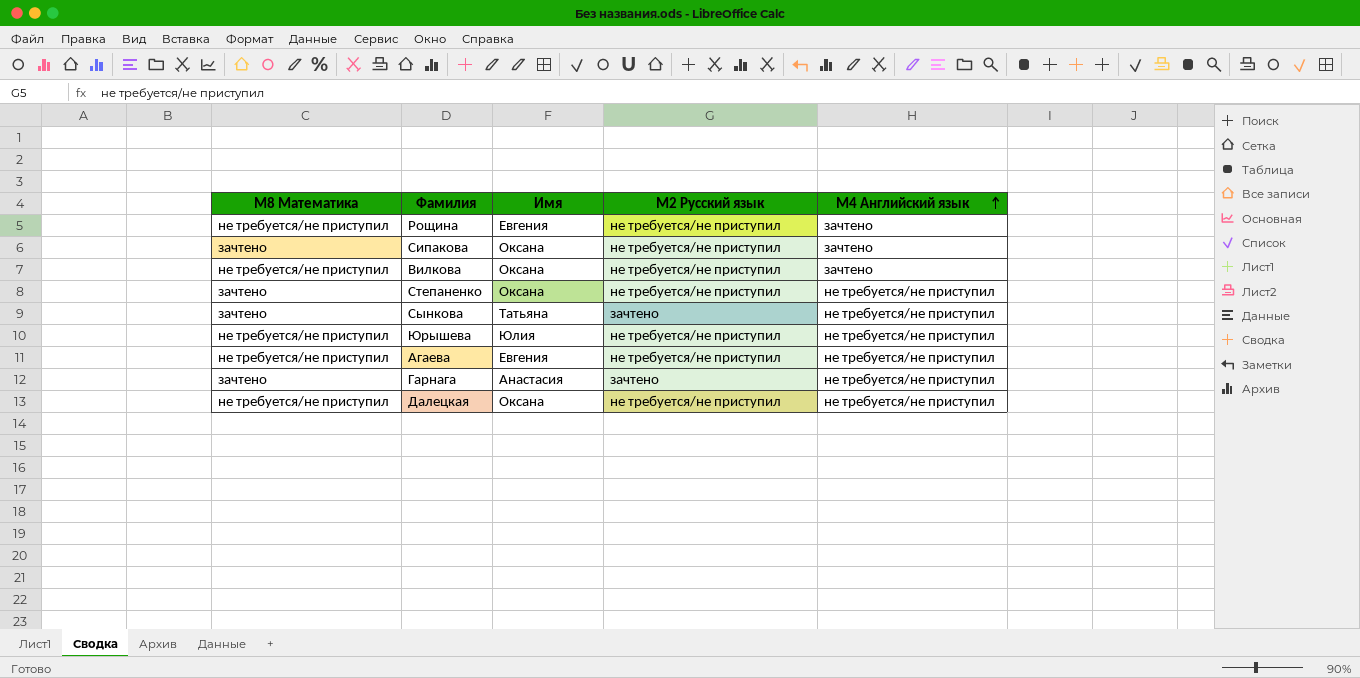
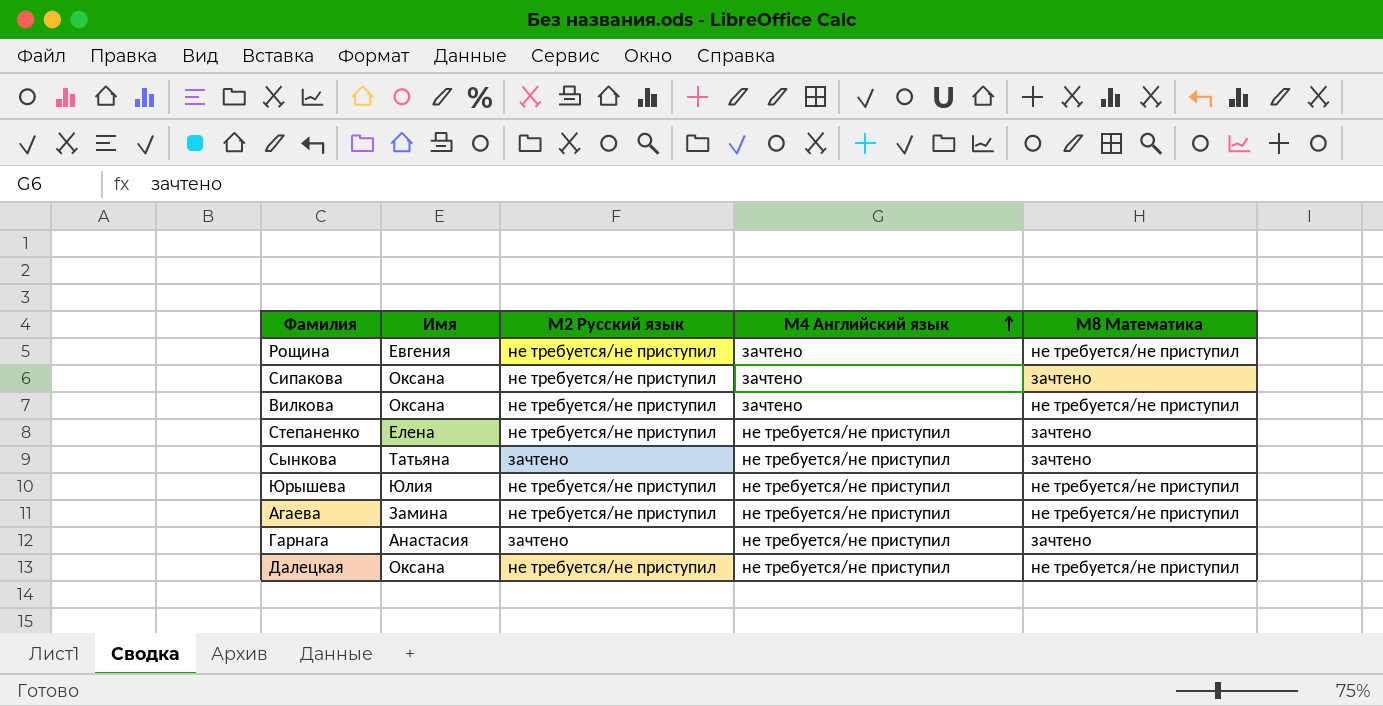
column М8 Математика | position: 1 -> 5
Степаненко | Имя: Оксана -> Елена
Агаева | Имя: Евгения -> Замина

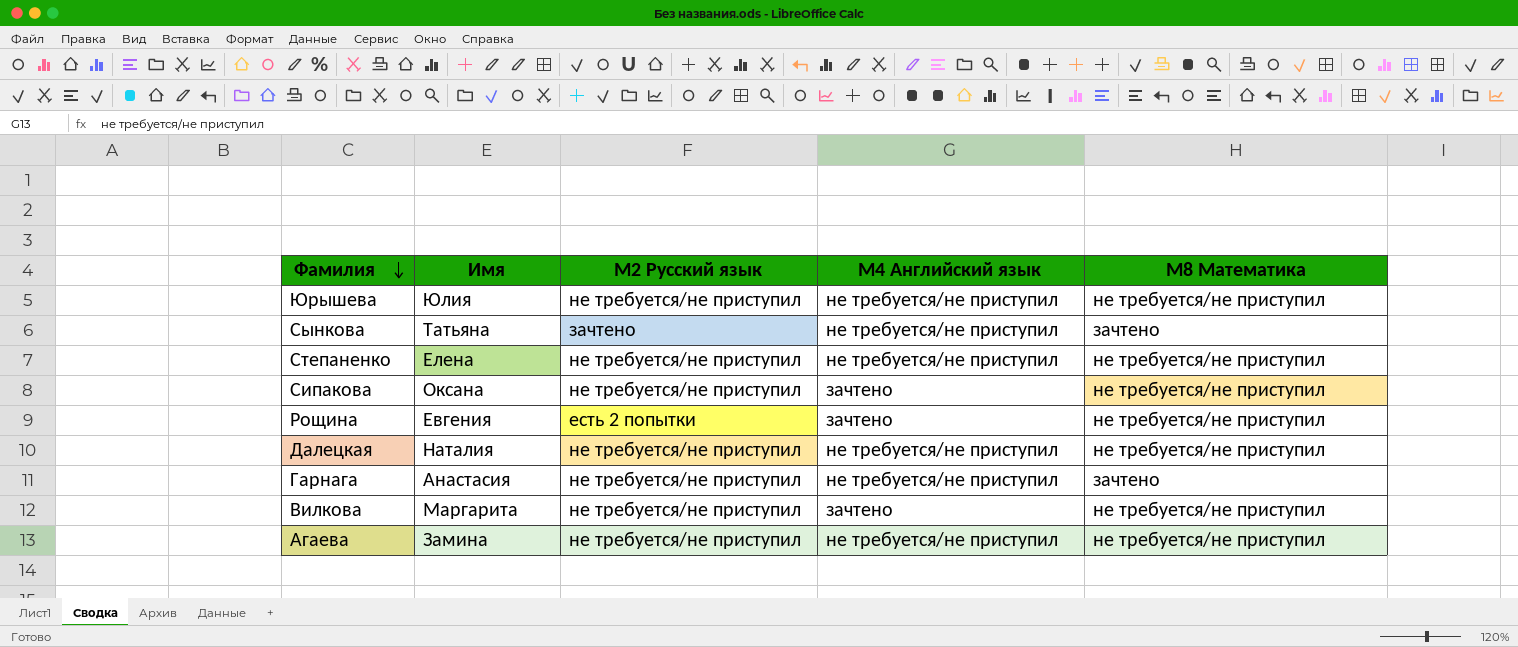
row order: М4 Английский язык ascending -> Фамилия descending
Степаненко | М8 Математика: зачтено -> не требуется/не приступил
Сипакова | М8 Математика: зачтено -> не требуется/не приступил
Рощина | М2 Русский язык: не требуется/не приступил -> есть 2 попытки
Далецкая | Имя: Оксана -> Наталия
Гарнага | М2 Русский язык: зачтено -> не требуется/не приступил
Вилкова | Имя: Оксана -> Маргарита

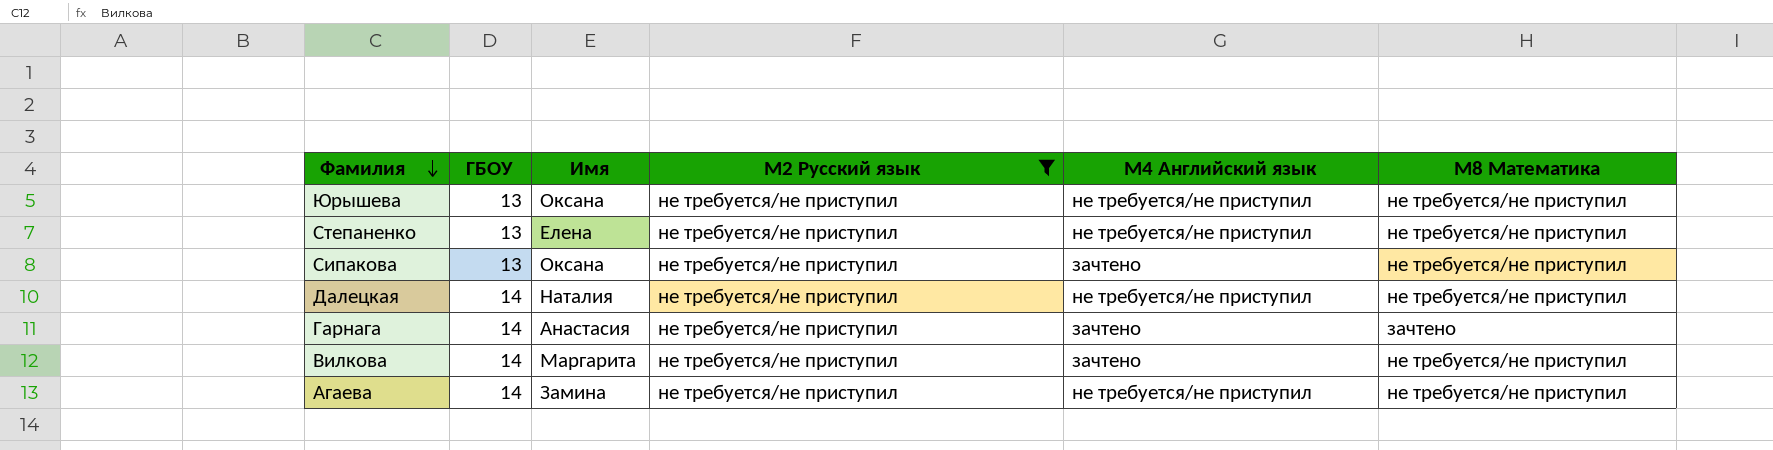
filter: none -> М2 Русский язык = не требуется/не приступил
column ГБОУ | position: none -> 2
Юрышева | Имя: Юлия -> Оксана
Гарнага | М4 Английский язык: не требуется/не приступил -> зачтено

